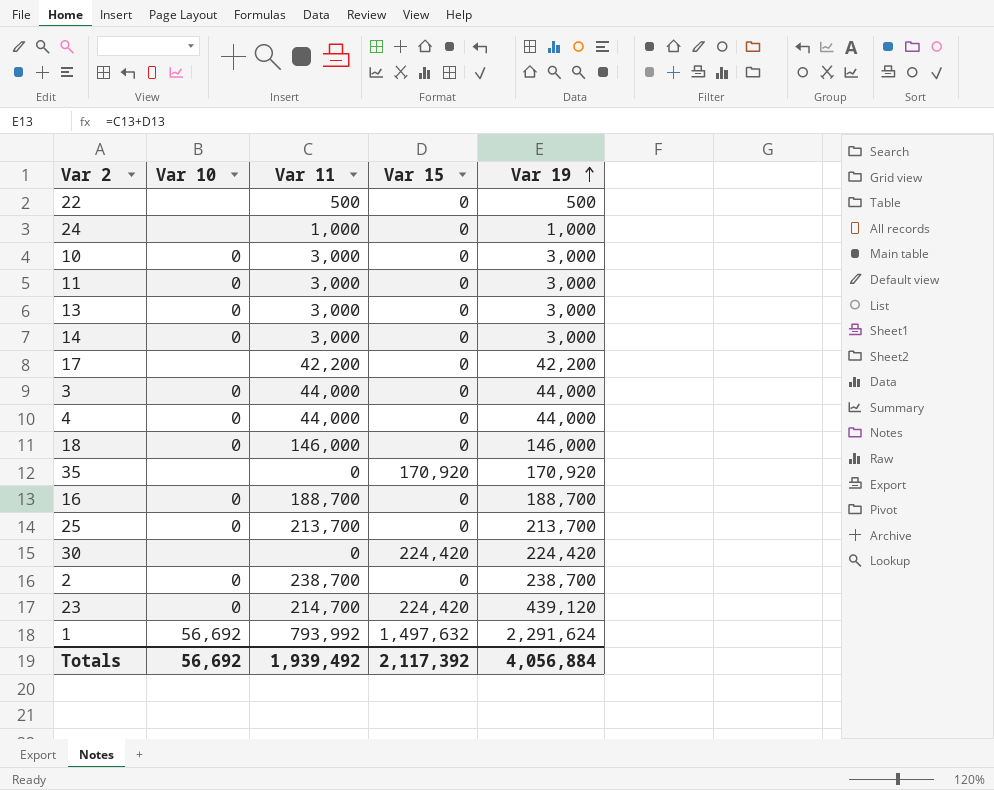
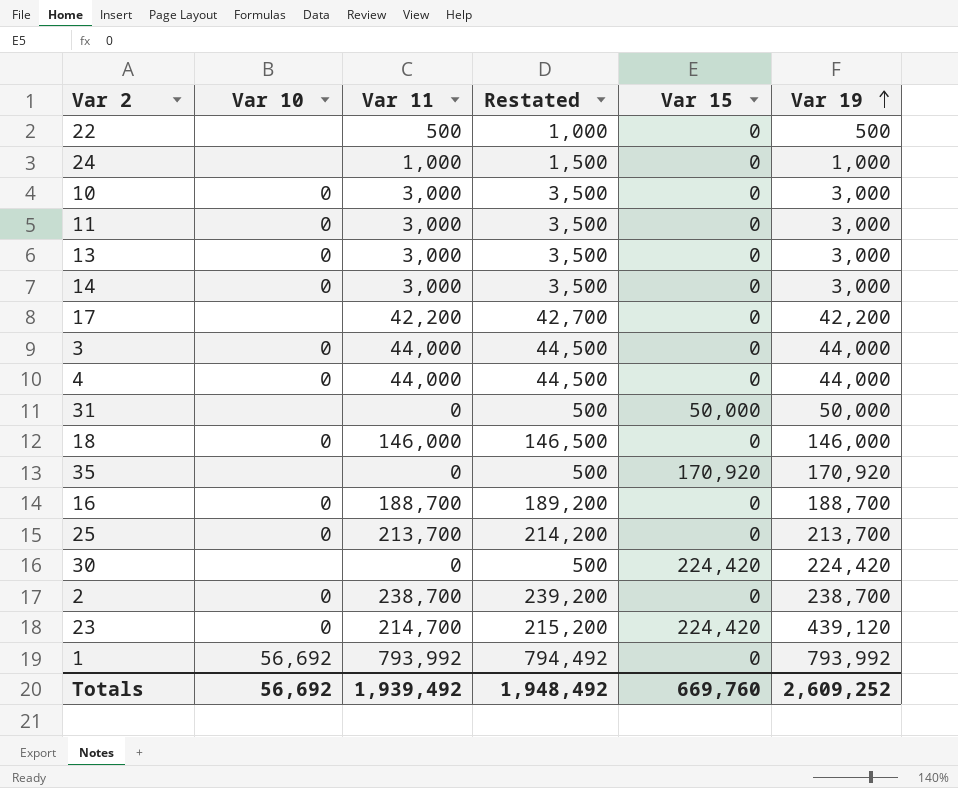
column Restated | formula: none -> [Var 11] + 500
row 31: none -> none | 0 | 500 | 50,000 | 50,000
1 | Var 15: 1,497,632 -> 0
1 | Var 19: 2,291,624 -> 793,992
Totals | Var 15: 2,117,392 -> 669,760
Totals | Var 19: 4,056,884 -> 2,609,252

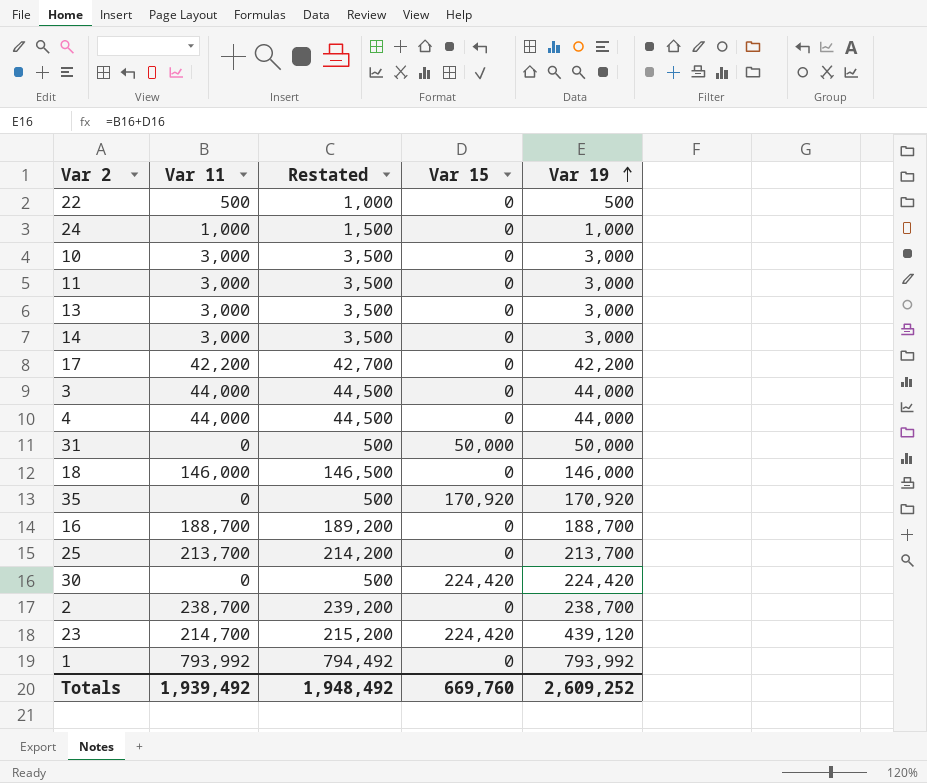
column Var 10 | position: 2 -> none

